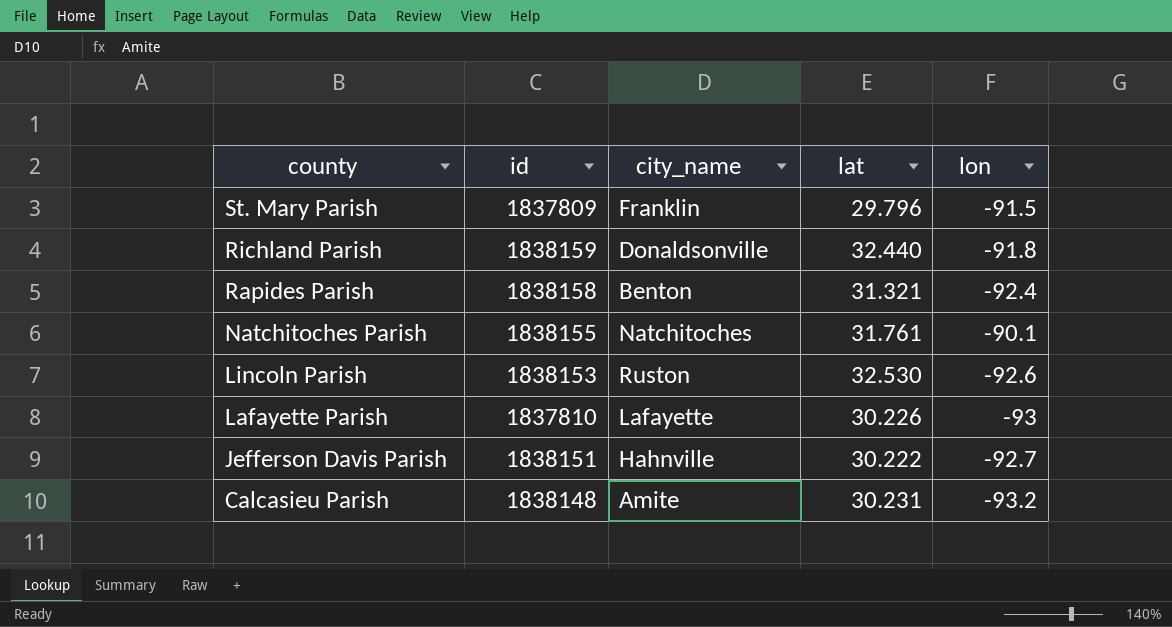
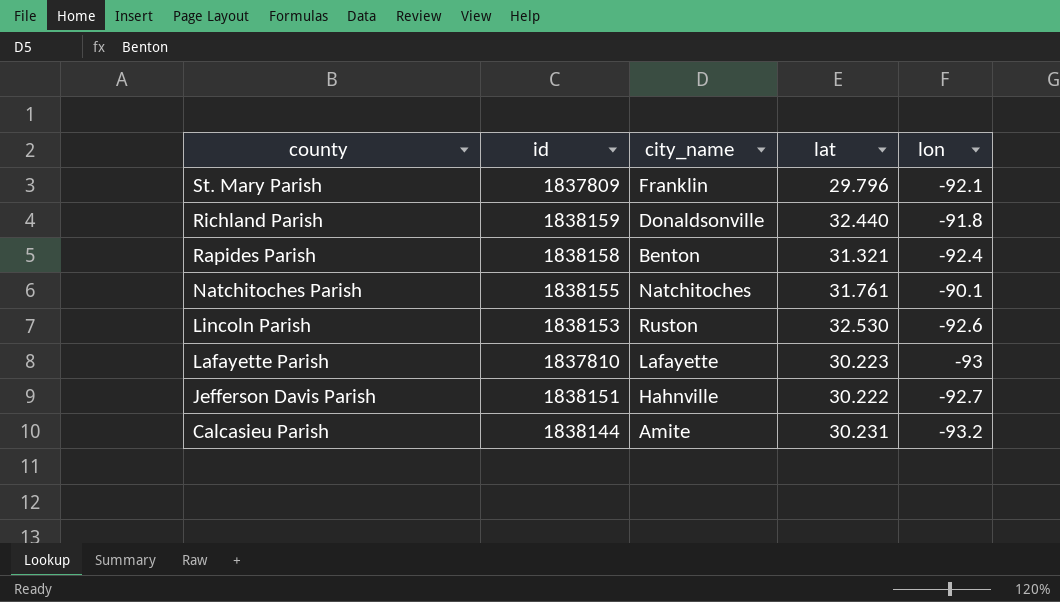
St. Mary Parish | lon: -91.5 -> -92.1
Lafayette Parish | lat: 30.226 -> 30.223
Calcasieu Parish | id: 1838148 -> 1838144

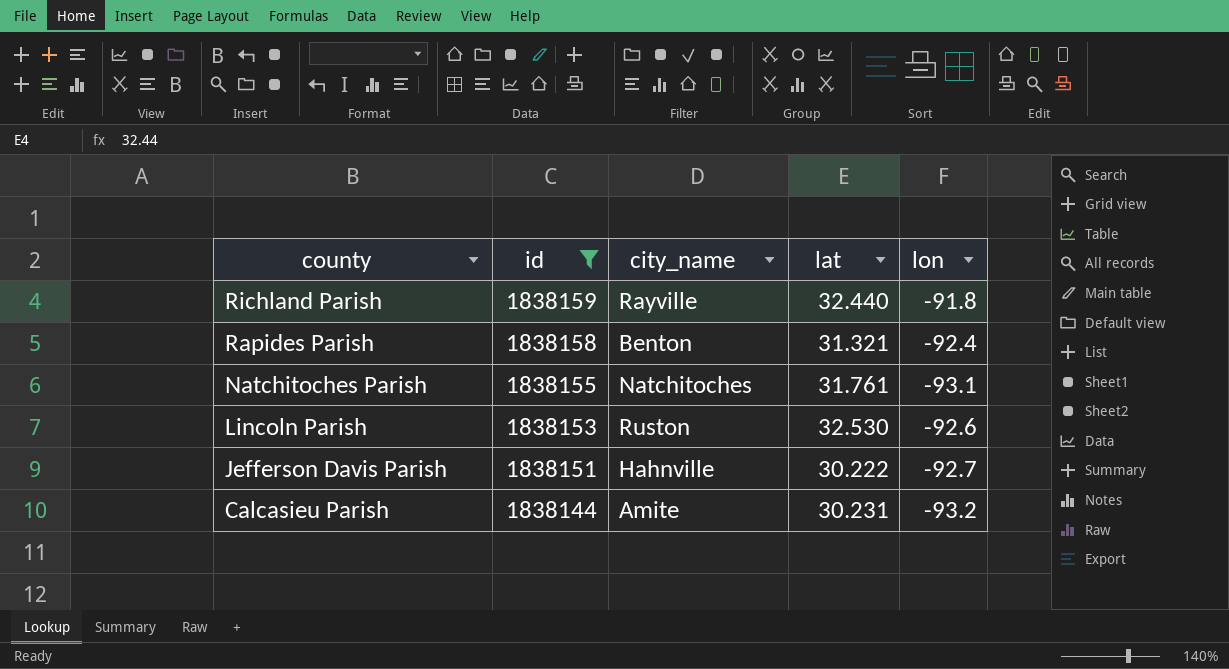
filter: none -> id >= 1838144
Richland Parish | city_name: Donaldsonville -> Rayville
Natchitoches Parish | lon: -90.1 -> -93.1

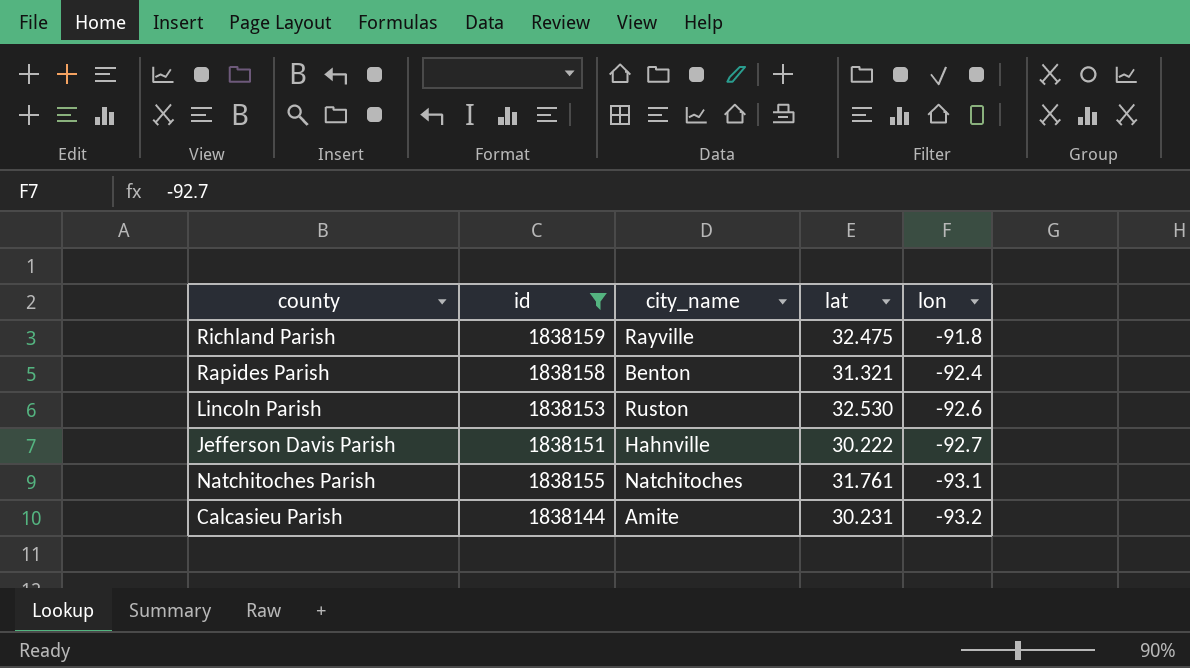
row order: county descending -> lon descending
Richland Parish | lat: 32.440 -> 32.475

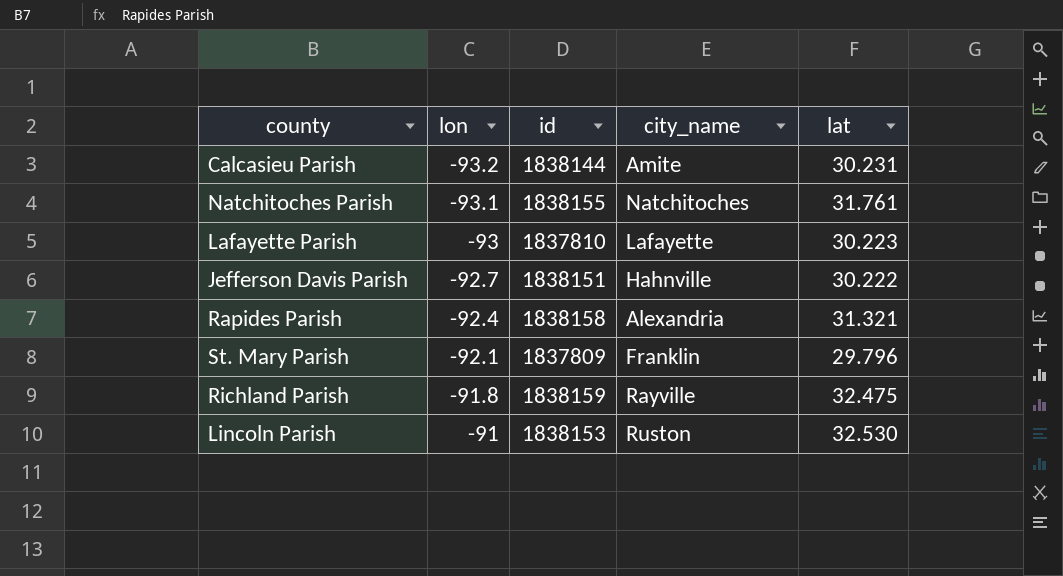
filter: id >= 1838144 -> none
row order: lon descending -> lon ascending
column lon | position: 5 -> 2
Rapides Parish | city_name: Benton -> Alexandria
Lincoln Parish | lon: -92.6 -> -91

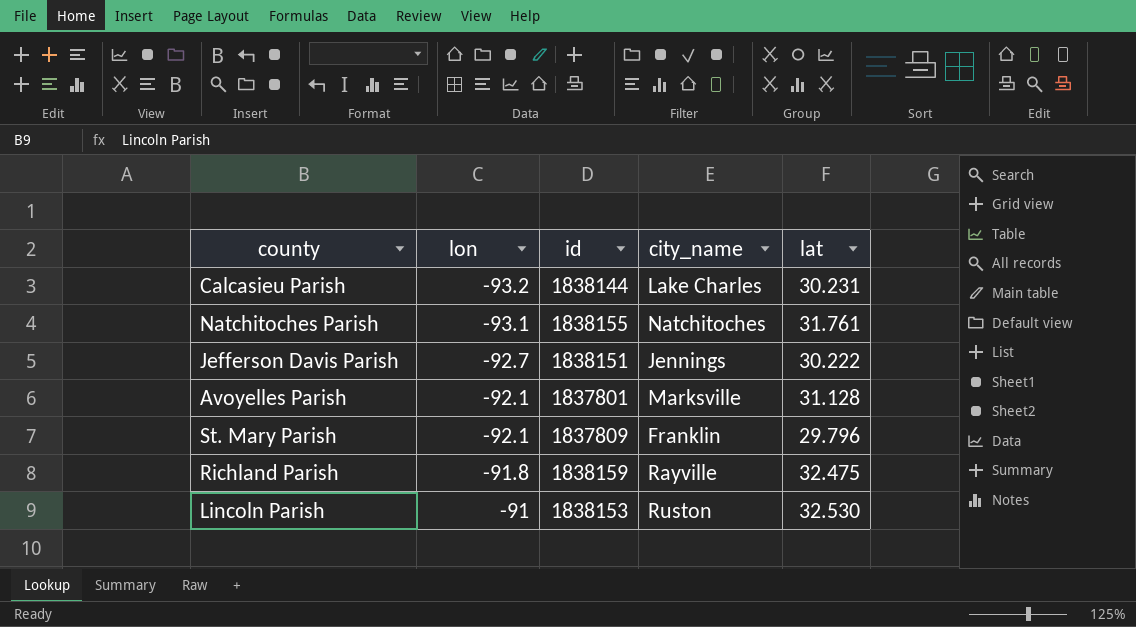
row Lafayette Parish: -93 | 1837810 | Lafayette | 30.223 -> none
row Rapides Parish: -92.4 | 1838158 | Alexandria | 31.321 -> none
Calcasieu Parish | city_name: Amite -> Lake Charles
Jefferson Davis Parish | city_name: Hahnville -> Jennings
row Avoyelles Parish: none -> -92.1 | 1837801 | Marksville | 31.128

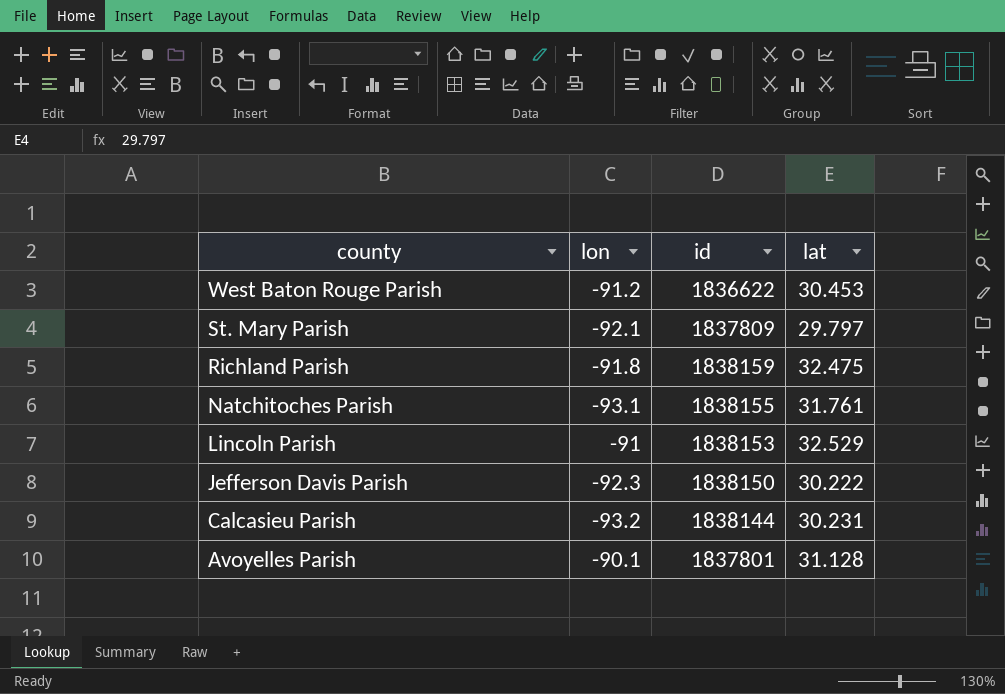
row order: lon ascending -> county descending
column city_name | position: 4 -> none
row West Baton Rouge Parish: none -> -91.2 | 1836622 | 30.453
St. Mary Parish | lat: 29.796 -> 29.797
Lincoln Parish | lat: 32.530 -> 32.529
Jefferson Davis Parish | lon: -92.7 -> -92.3
Jefferson Davis Parish | id: 1838151 -> 1838150
Avoyelles Parish | lon: -92.1 -> -90.1

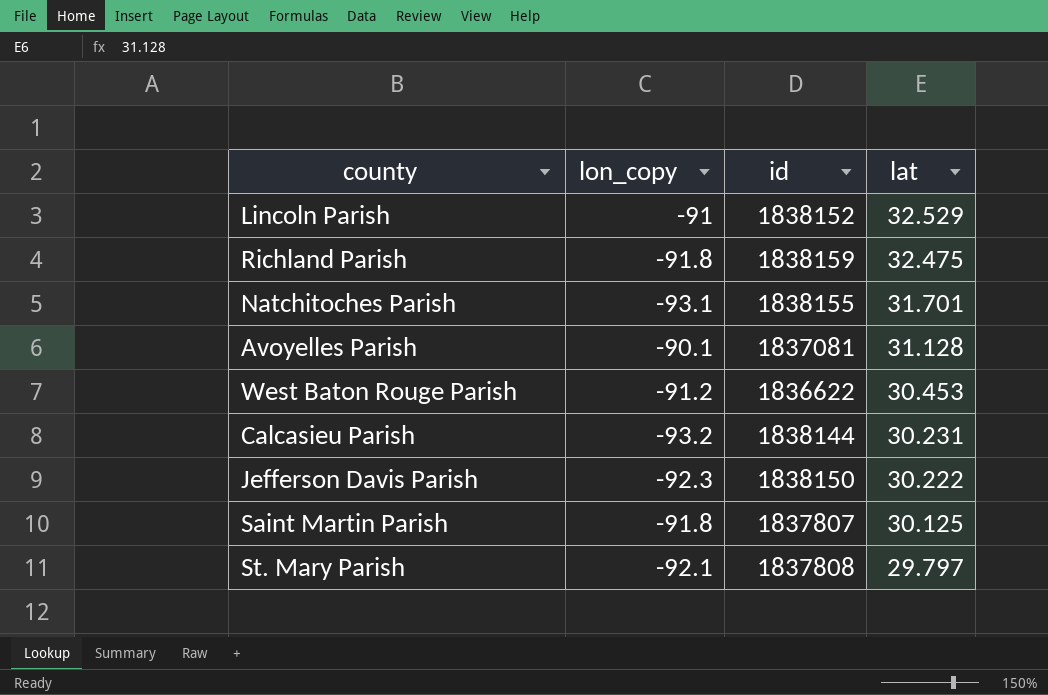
row order: county descending -> lat descending
column name: lon -> lon_copy
Lincoln Parish | id: 1838153 -> 1838152
Natchitoches Parish | lat: 31.761 -> 31.701
Avoyelles Parish | id: 1837801 -> 1837081
row Saint Martin Parish: none -> -91.8 | 1837807 | 30.125
St. Mary Parish | id: 1837809 -> 1837808

